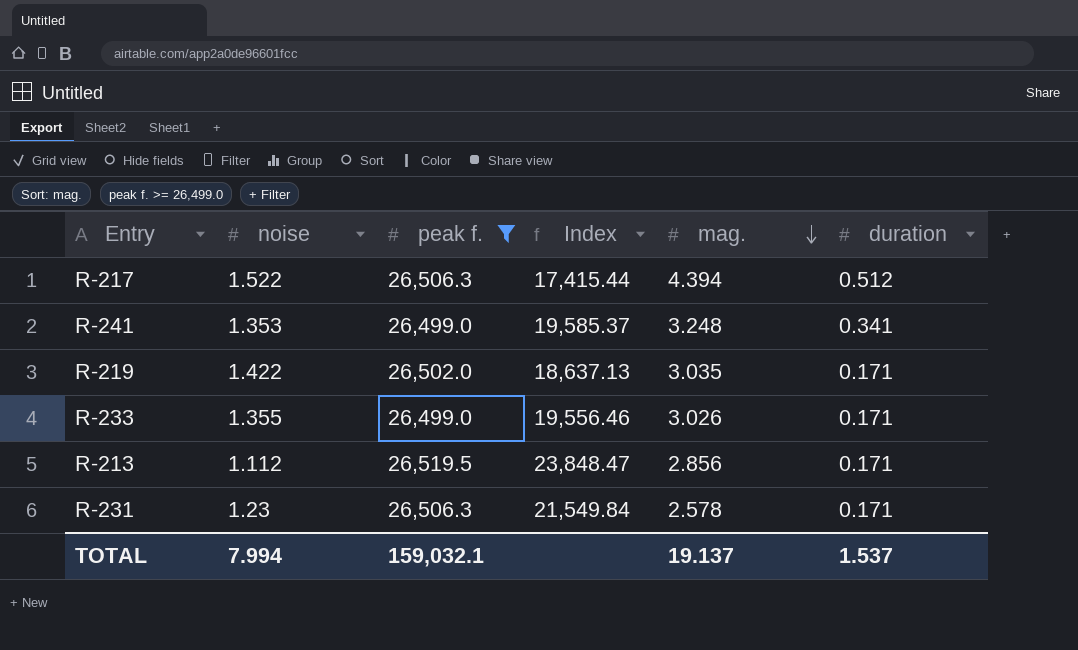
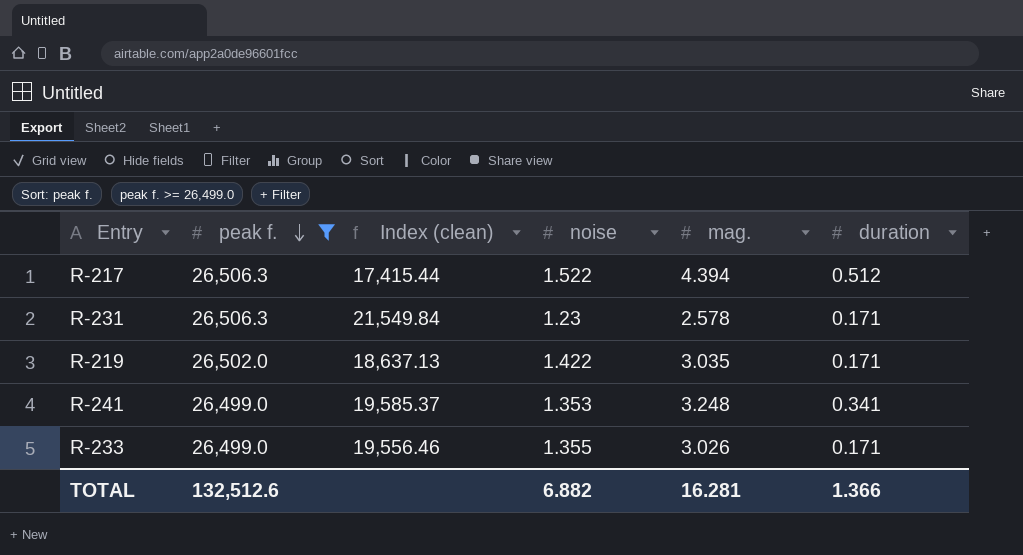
row order: mag. descending -> peak f. descending
column name: Index -> Index (clean)
column noise | position: 2 -> 4
row R-213: 1.112 | 26,519.5 | 23,848.47 | 2.856 | 0.171 -> none
TOTAL | peak f.: 159,032.1 -> 132,512.6
TOTAL | noise: 7.994 -> 6.882
TOTAL | mag.: 19.137 -> 16.281
TOTAL | duration: 1.537 -> 1.366

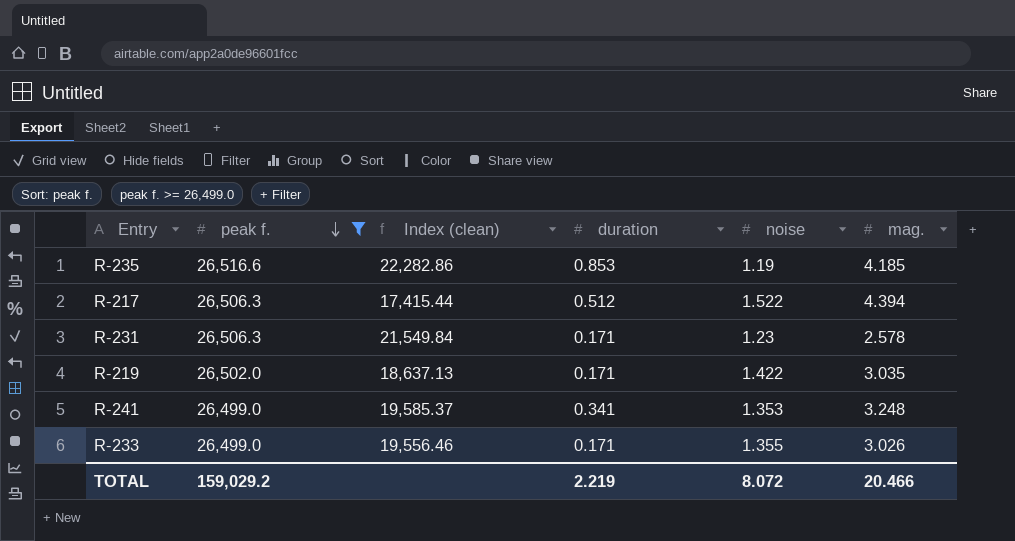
column duration | position: 6 -> 4
row R-235: none -> 26,516.6 | 22,282.86 | 0.853 | 1.19 | 4.185
TOTAL | peak f.: 132,512.6 -> 159,029.2
TOTAL | duration: 1.366 -> 2.219
TOTAL | noise: 6.882 -> 8.072
TOTAL | mag.: 16.281 -> 20.466

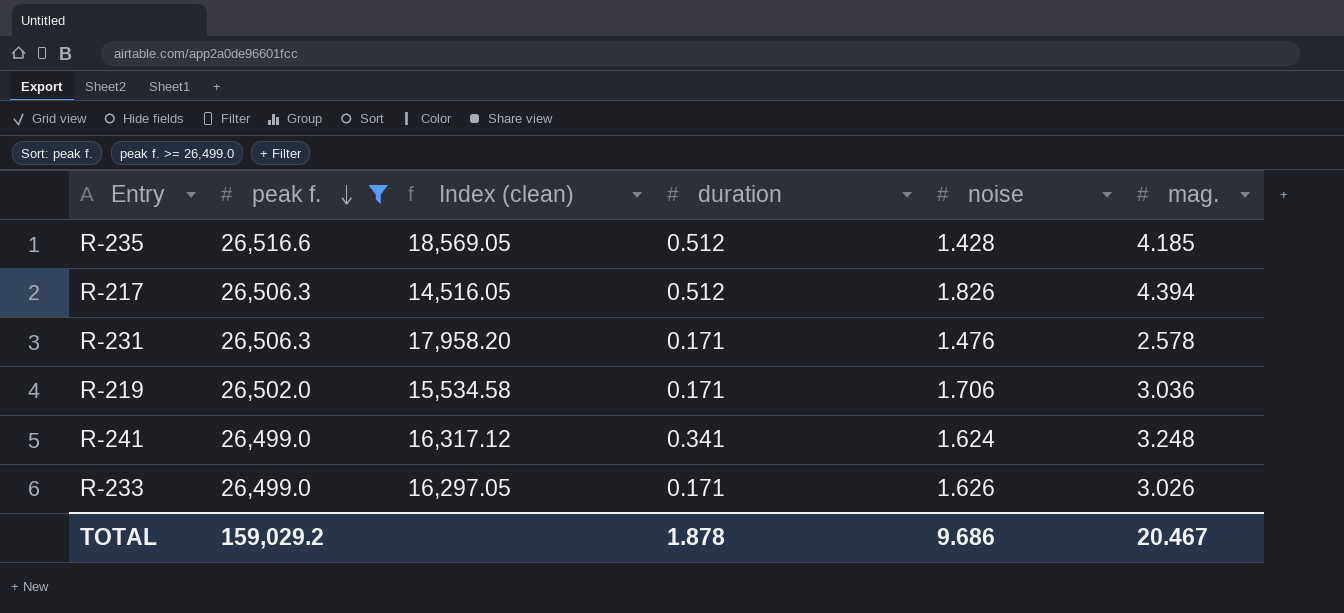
R-235 | Index (clean): 22,282.86 -> 18,569.05
R-235 | duration: 0.853 -> 0.512
R-235 | noise: 1.19 -> 1.428
R-217 | Index (clean): 17,415.44 -> 14,516.05
R-217 | noise: 1.522 -> 1.826
R-231 | Index (clean): 21,549.84 -> 17,958.20
R-231 | noise: 1.23 -> 1.476
R-219 | Index (clean): 18,637.13 -> 15,534.58
R-219 | noise: 1.422 -> 1.706
R-219 | mag.: 3.035 -> 3.036
R-241 | Index (clean): 19,585.37 -> 16,317.12
R-241 | noise: 1.353 -> 1.624
R-233 | Index (clean): 19,556.46 -> 16,297.05
R-233 | noise: 1.355 -> 1.626
TOTAL | duration: 2.219 -> 1.878
TOTAL | noise: 8.072 -> 9.686
TOTAL | mag.: 20.466 -> 20.467

